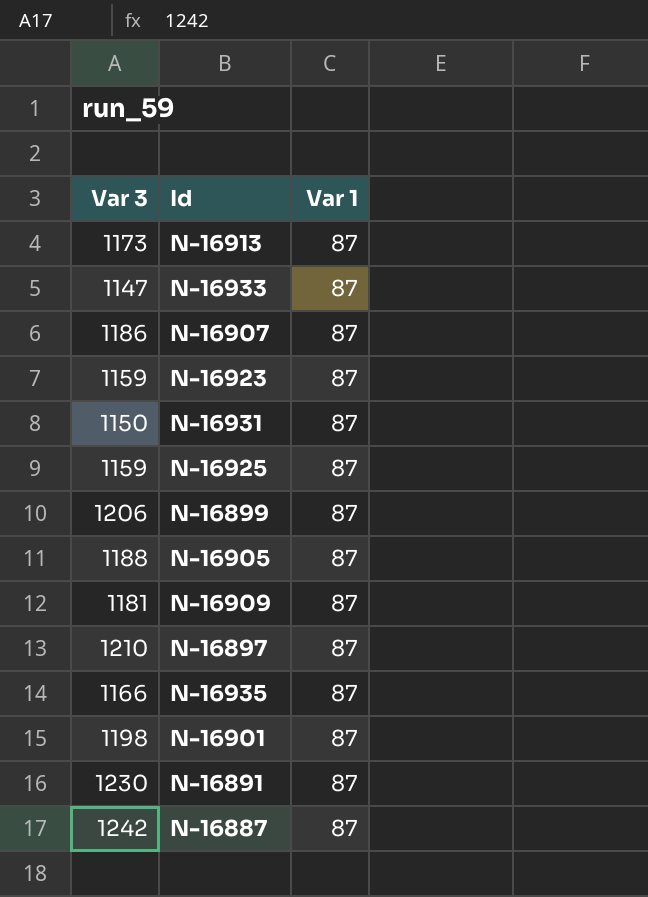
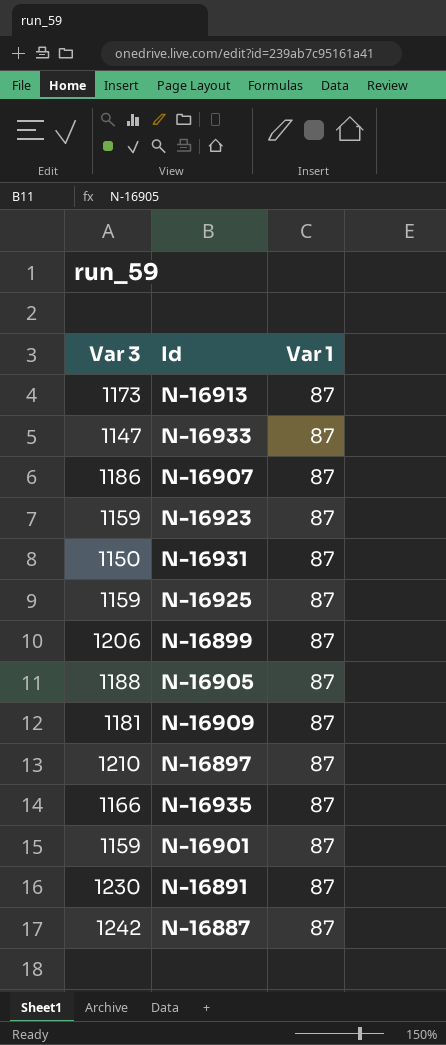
N-16901 | Var 3: 1198 -> 1159

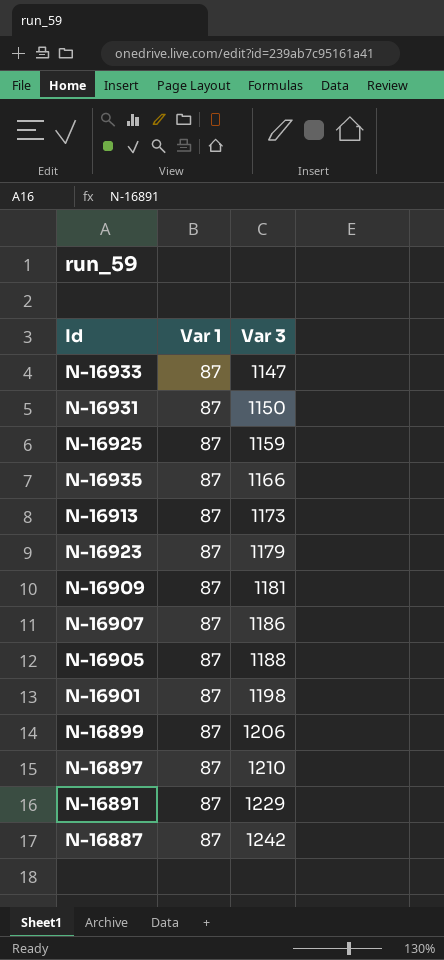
row order: none -> Var 3 ascending
column Var 3 | position: 1 -> 3
N-16923 | Var 3: 1159 -> 1179
N-16901 | Var 3: 1159 -> 1198
N-16891 | Var 3: 1230 -> 1229

